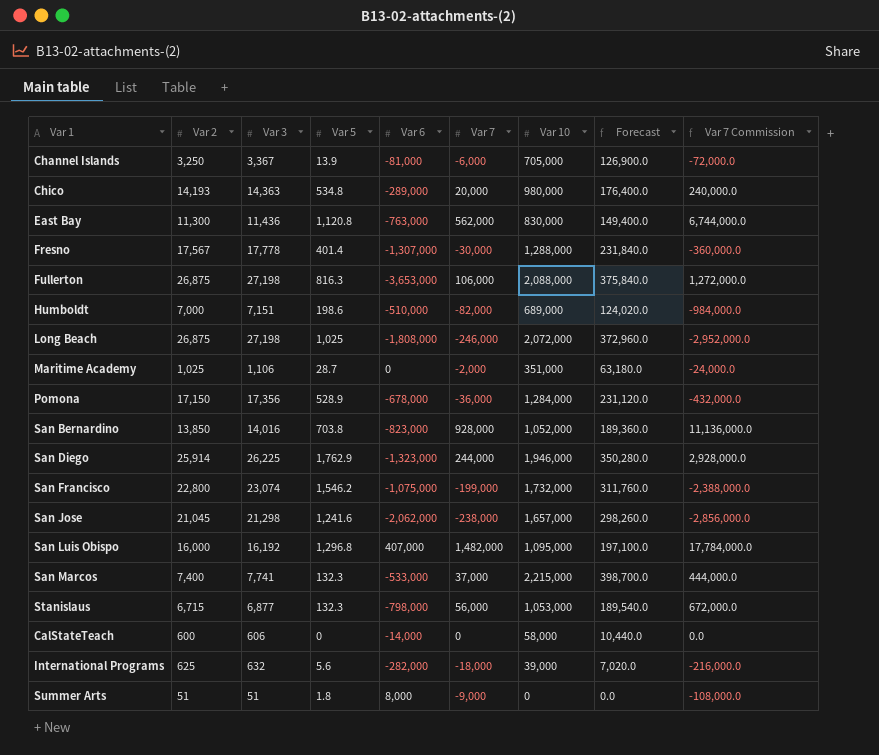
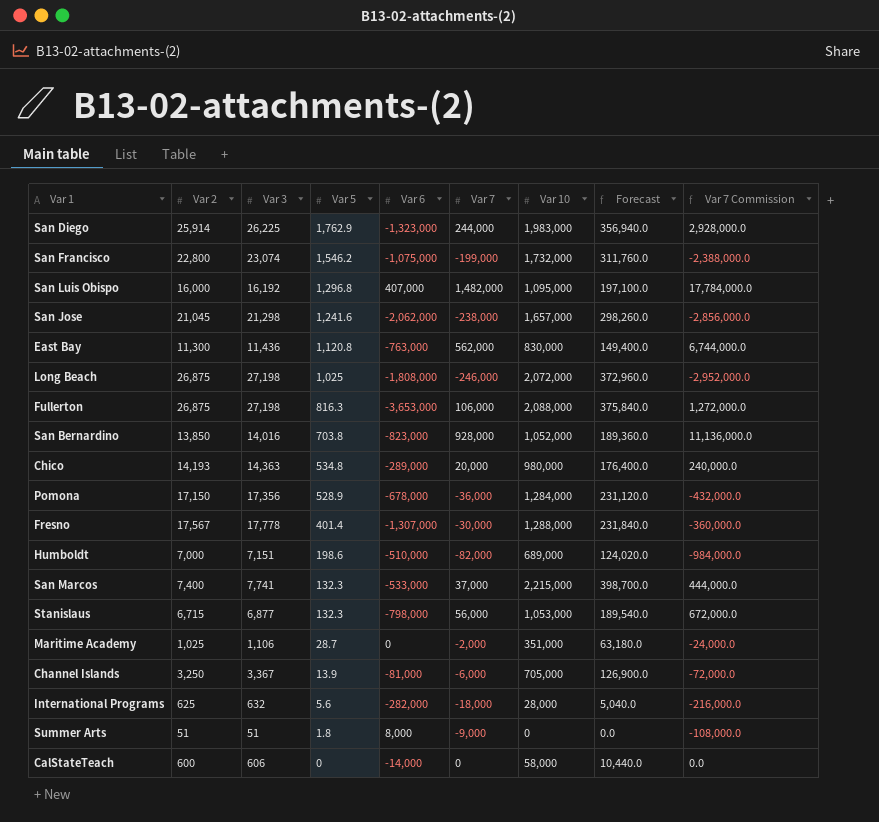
row order: none -> Var 5 descending
San Diego | Var 10: 1,946,000 -> 1,983,000
San Diego | Forecast: 350,280.0 -> 356,940.0
International Programs | Var 10: 39,000 -> 28,000
International Programs | Forecast: 7,020.0 -> 5,040.0

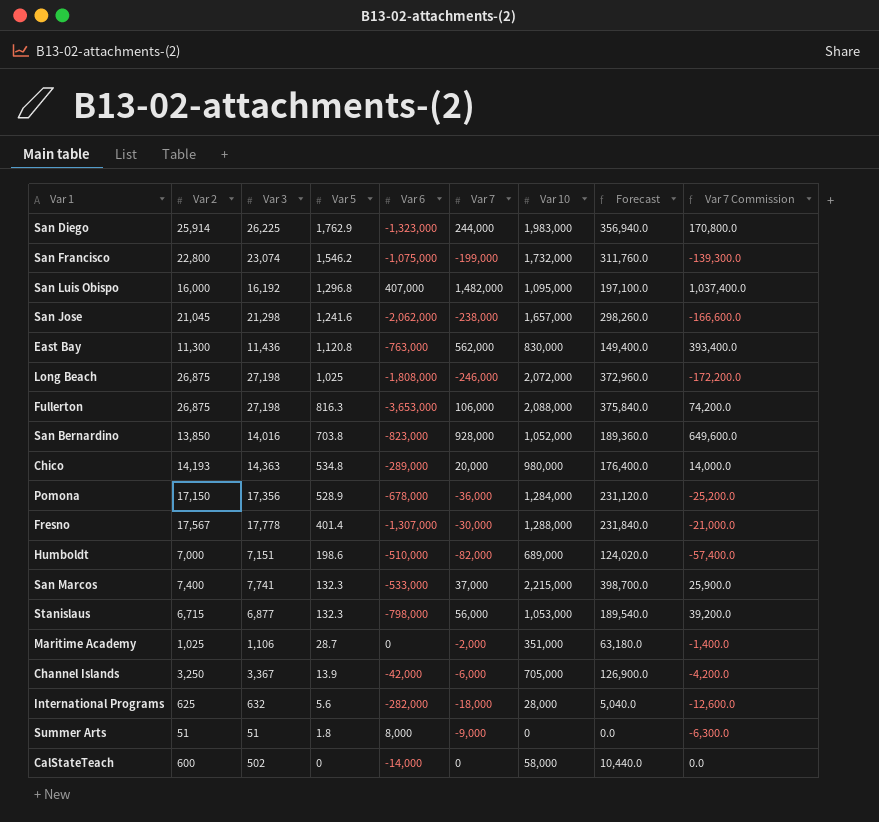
column Var 7 Commission | formula: [Var 7] * 12 -> [Var 7] * 0.7
Channel Islands | Var 6: -81,000 -> -42,000
CalStateTeach | Var 3: 606 -> 502

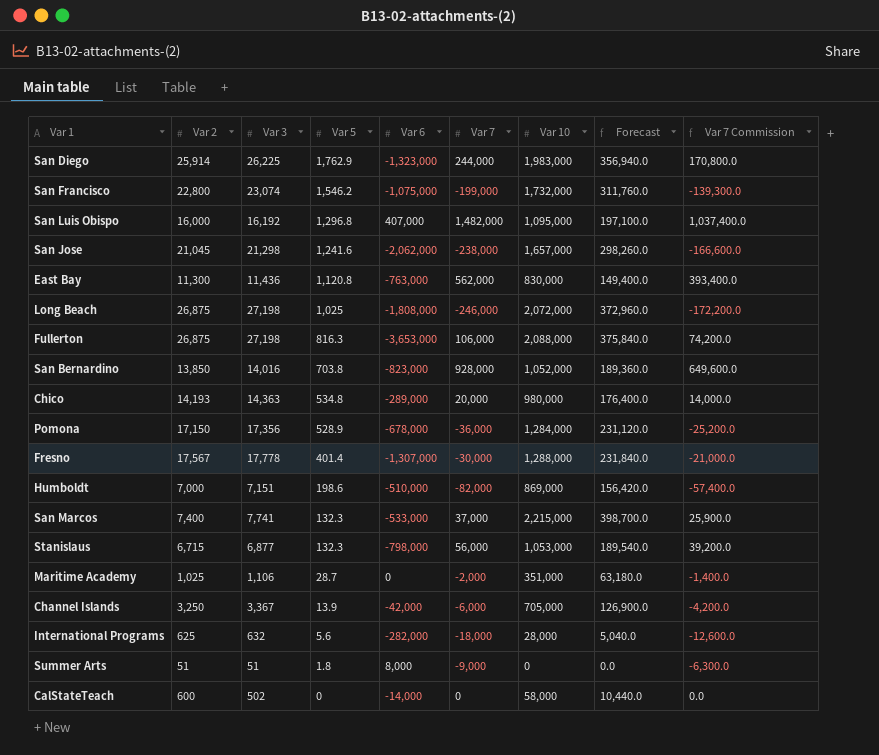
Humboldt | Var 10: 689,000 -> 869,000
Humboldt | Forecast: 124,020.0 -> 156,420.0

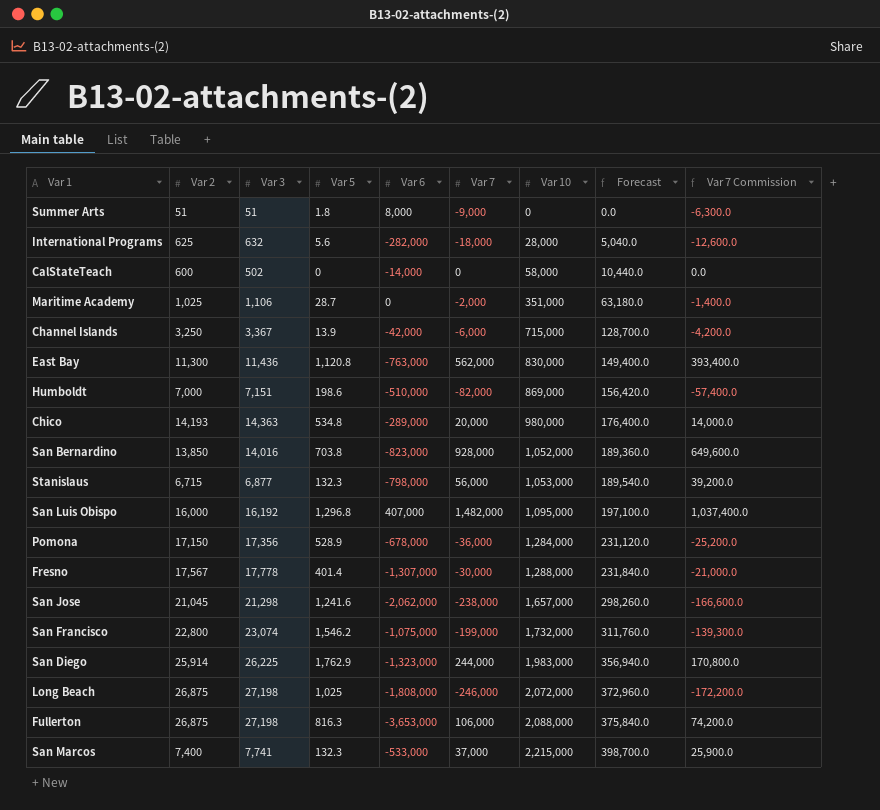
row order: Var 5 descending -> Var 10 ascending
Channel Islands | Var 10: 705,000 -> 715,000
Channel Islands | Forecast: 126,900.0 -> 128,700.0

